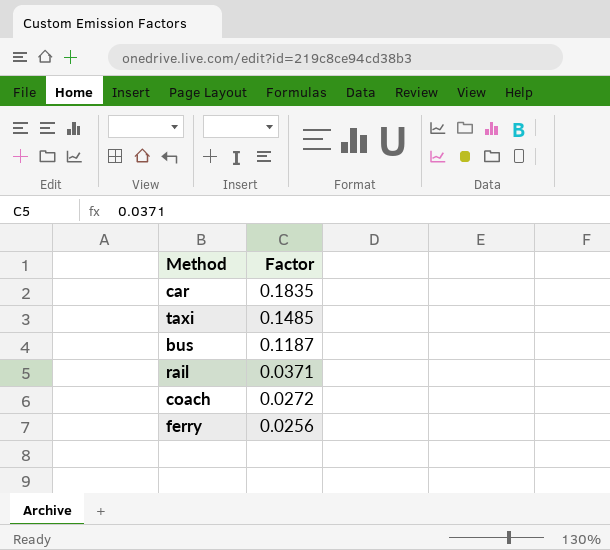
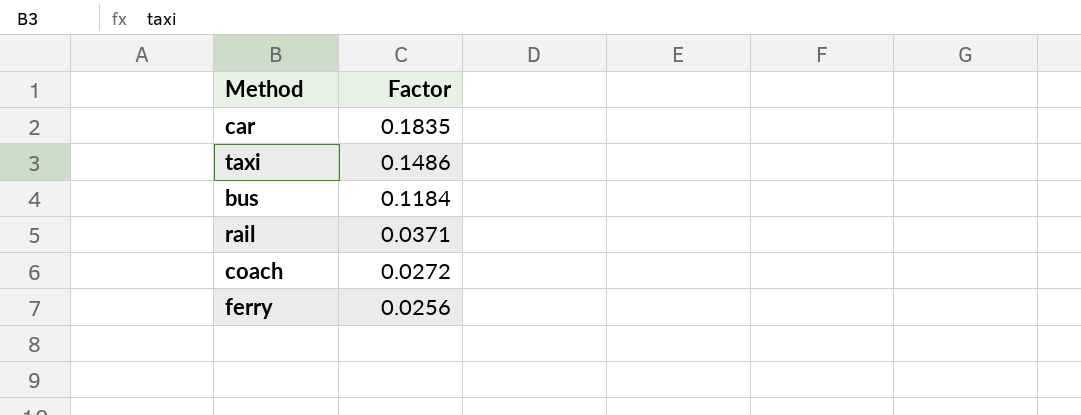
taxi | Factor: 0.1485 -> 0.1486
bus | Factor: 0.1187 -> 0.1184

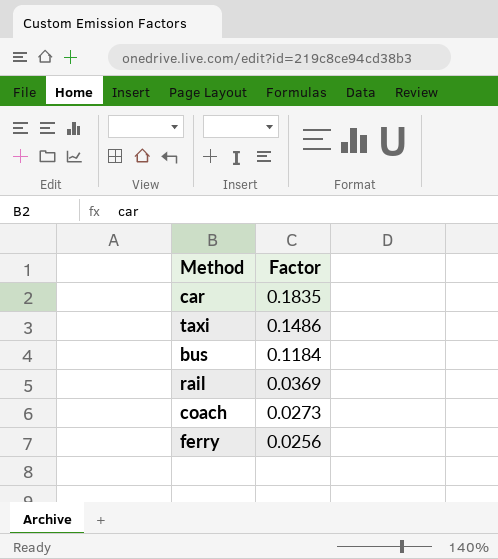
rail | Factor: 0.0371 -> 0.0369
coach | Factor: 0.0272 -> 0.0273

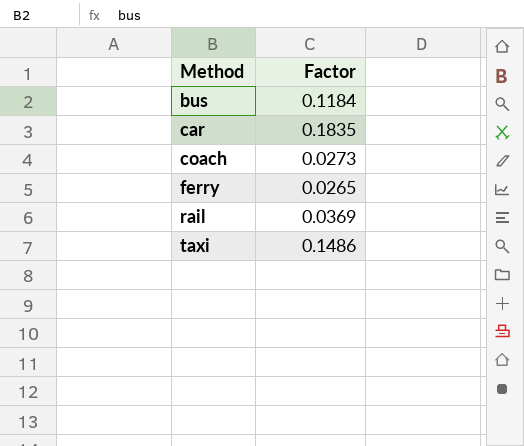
row order: Factor descending -> Method ascending
ferry | Factor: 0.0256 -> 0.0265

